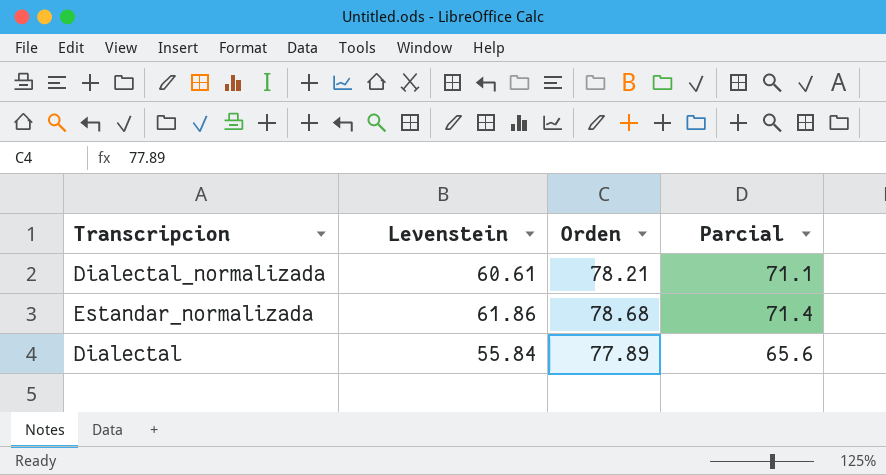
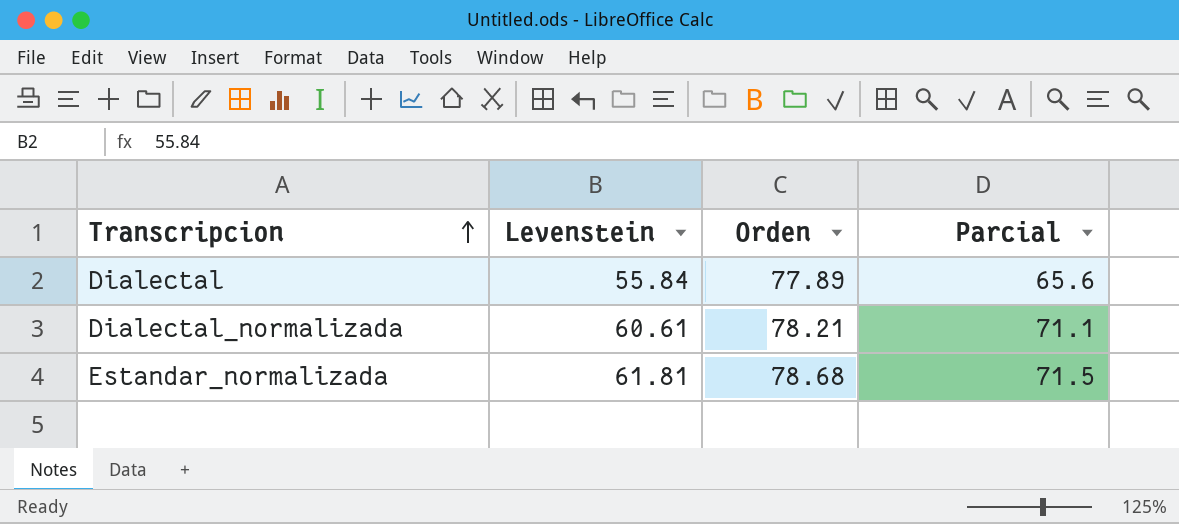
row order: none -> Transcripcion ascending
Estandar_normalizada | Levenstein: 61.86 -> 61.81
Estandar_normalizada | Parcial: 71.4 -> 71.5

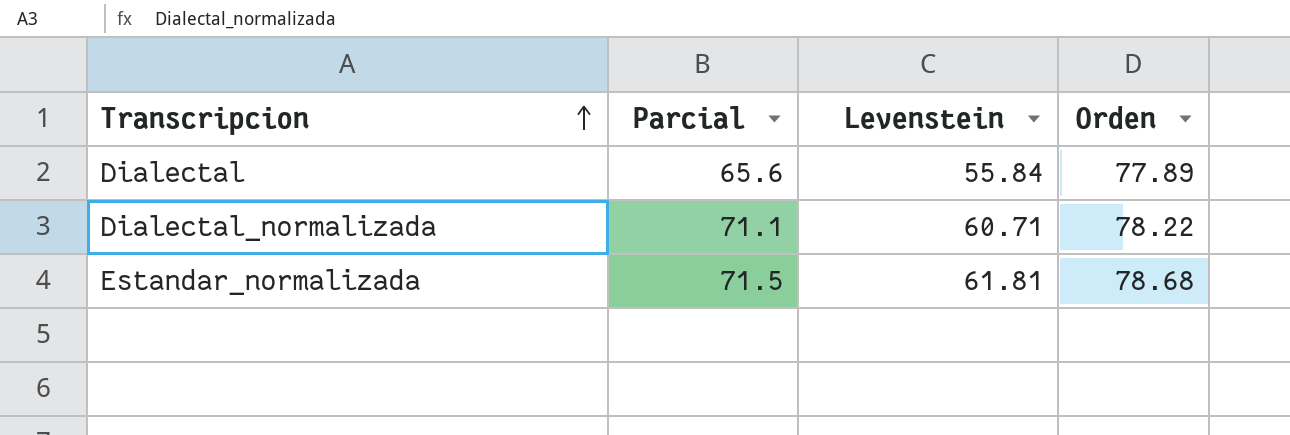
column Parcial | position: 4 -> 2
Dialectal_normalizada | Levenstein: 60.61 -> 60.71
Dialectal_normalizada | Orden: 78.21 -> 78.22

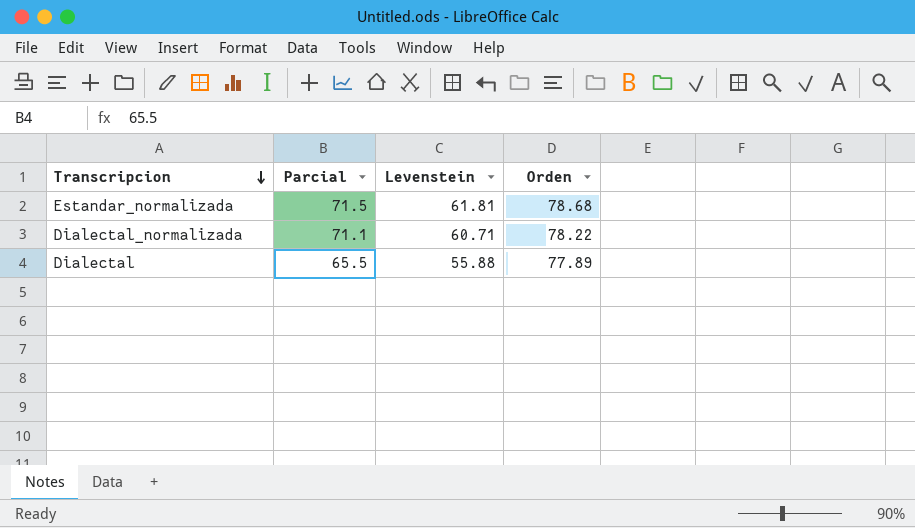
row order: Transcripcion ascending -> Transcripcion descending
Dialectal | Parcial: 65.6 -> 65.5
Dialectal | Levenstein: 55.84 -> 55.88

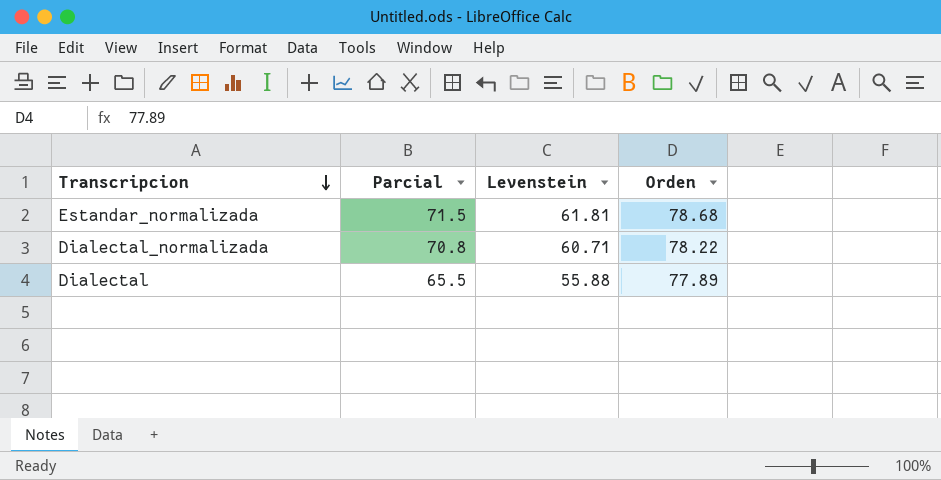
Dialectal_normalizada | Parcial: 71.1 -> 70.8

